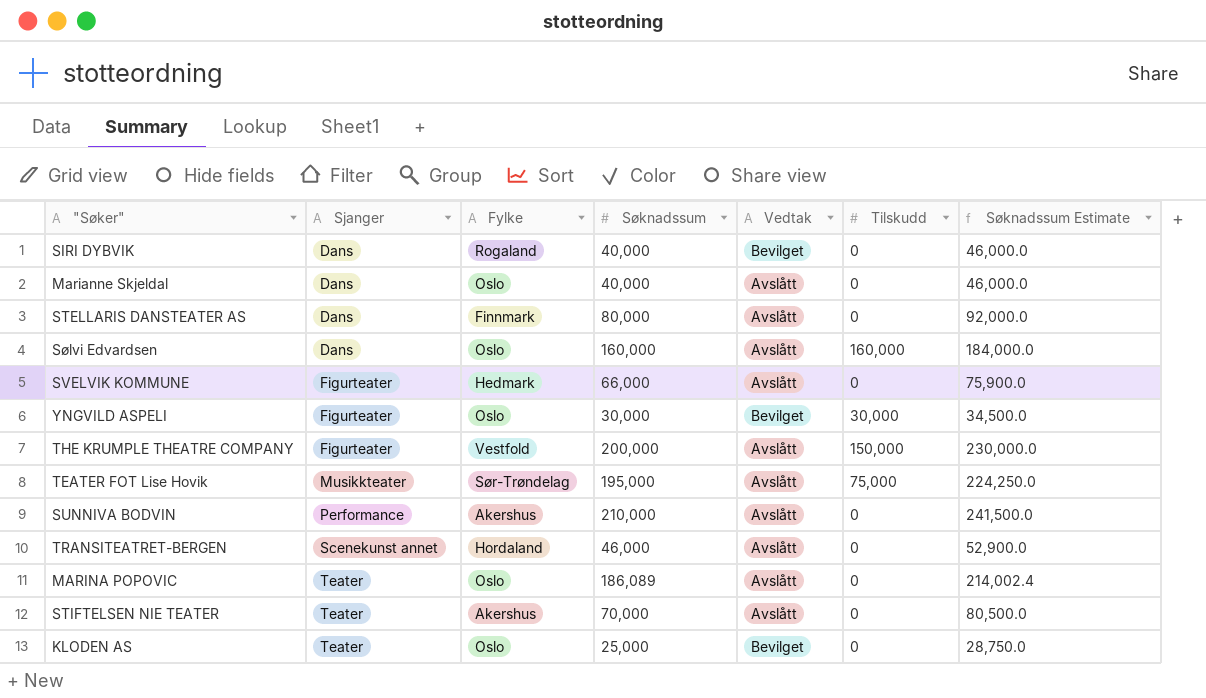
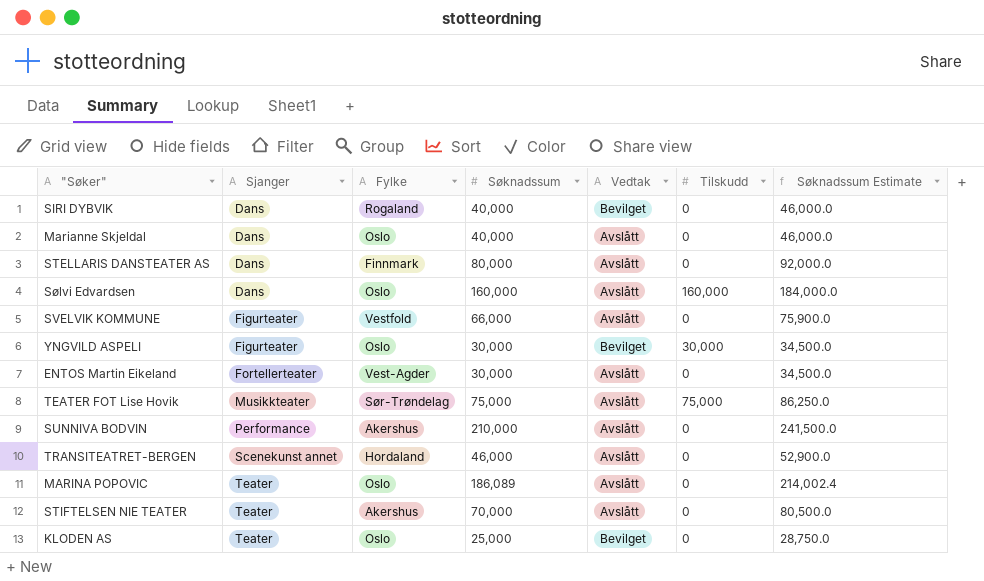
row THE KRUMPLE THEATRE COMPANY: Figurteater | Vestfold | 200,000 | Avslått | 150,000 | 230,000.0 -> none
SVELVIK KOMMUNE | Fylke: Hedmark -> Vestfold
row ENTOS Martin Eikeland: none -> Fortellerteater | Vest-Agder | 30,000 | Avslått | 0 | 34,500.0
TEATER FOT Lise Hovik | Søknadssum: 195,000 -> 75,000
TEATER FOT Lise Hovik | Søknadssum Estimate: 224,250.0 -> 86,250.0

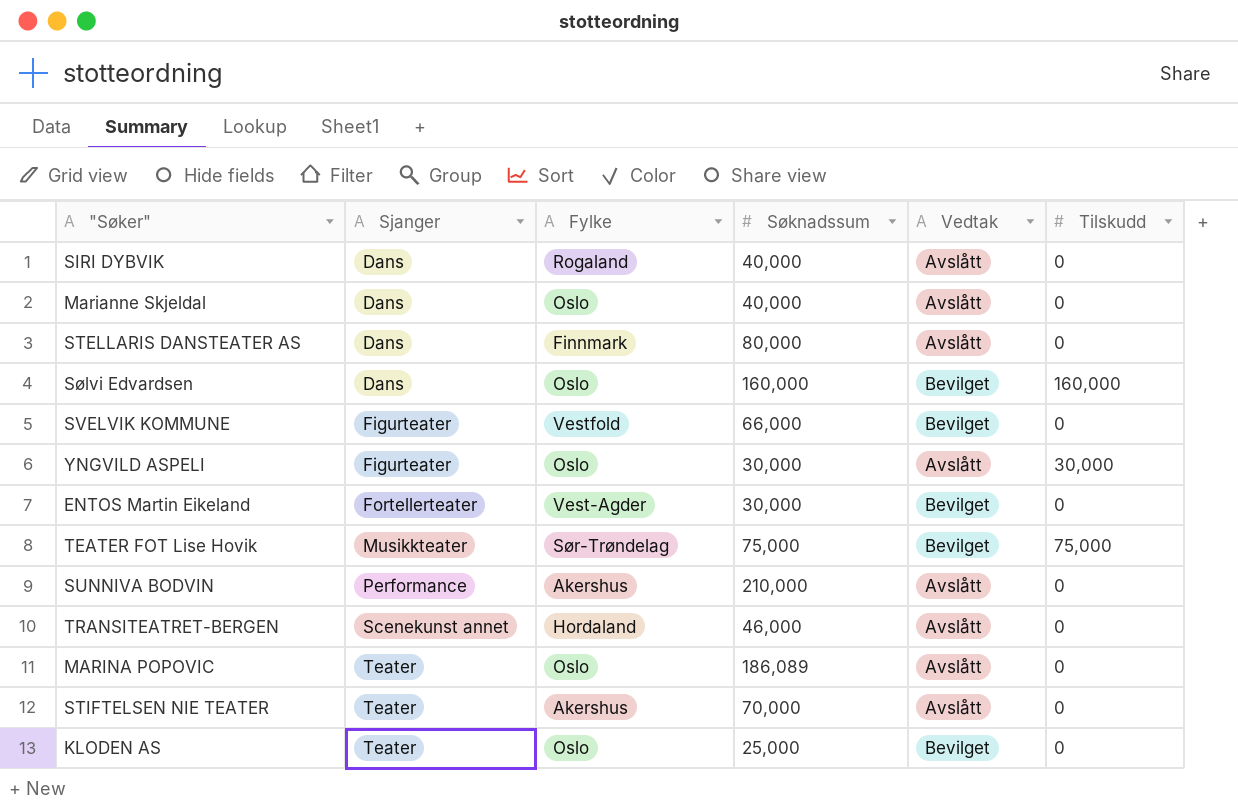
column Søknadssum Estimate | formula: [Søknadssum] * 1.15 -> none
SIRI DYBVIK | Vedtak: Bevilget -> Avslått
Sølvi Edvardsen | Vedtak: Avslått -> Bevilget
SVELVIK KOMMUNE | Vedtak: Avslått -> Bevilget
YNGVILD ASPELI | Vedtak: Bevilget -> Avslått
ENTOS Martin Eikeland | Vedtak: Avslått -> Bevilget
TEATER FOT Lise Hovik | Vedtak: Avslått -> Bevilget

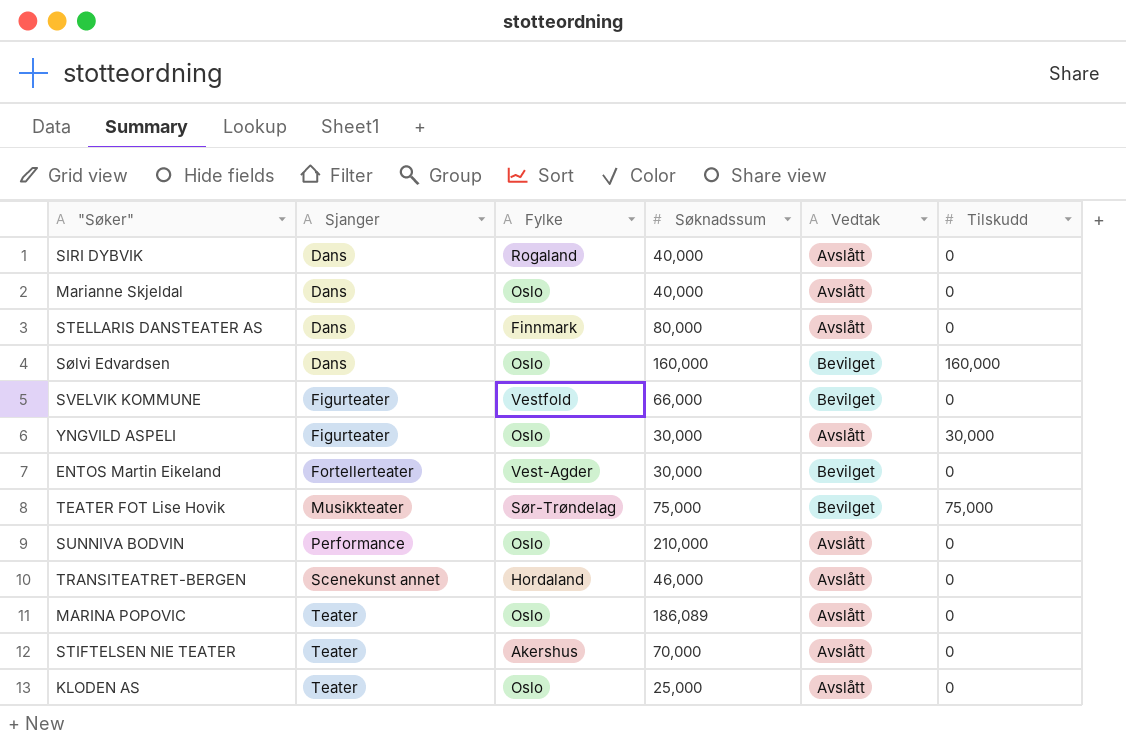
SUNNIVA BODVIN | Fylke: Akershus -> Oslo
KLODEN AS | Vedtak: Bevilget -> Avslått

